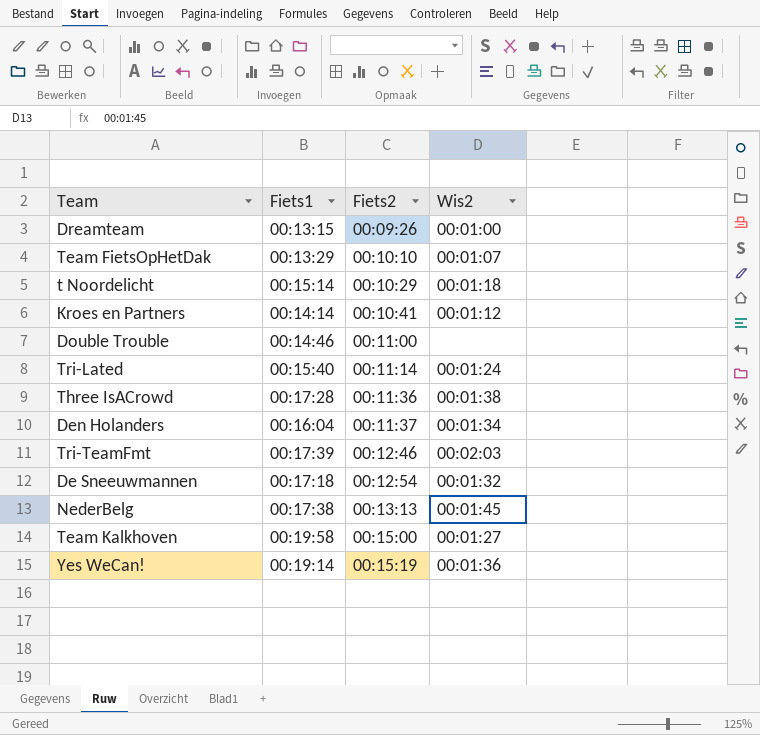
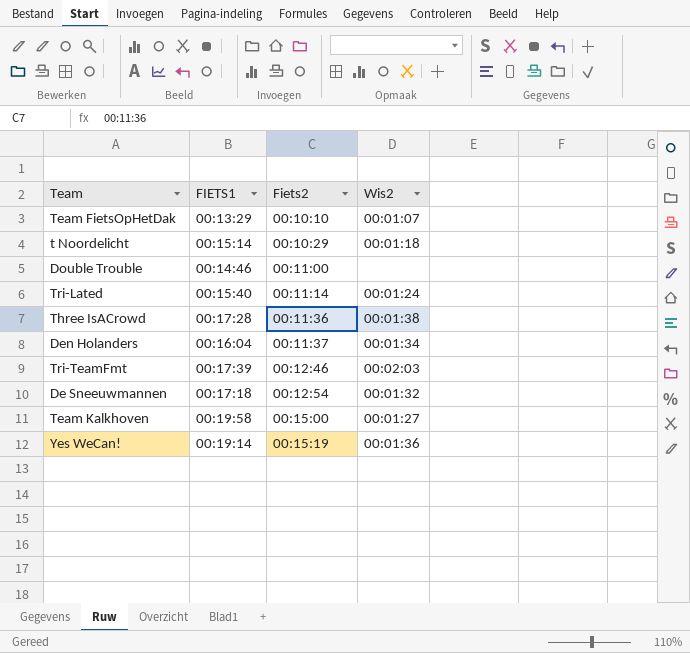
column name: Fiets1 -> FIETS1
row Dreamteam: 00:13:15 | 00:09:26 | 00:01:00 -> none
row Kroes en Partners: 00:14:14 | 00:10:41 | 00:01:12 -> none
row NederBelg: 00:17:38 | 00:13:13 | 00:01:45 -> none

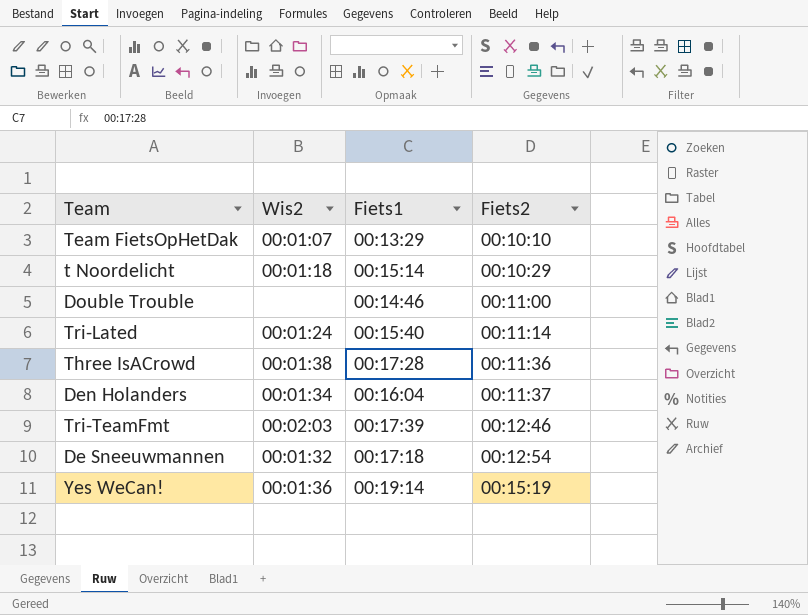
column Wis2 | position: 4 -> 2
column name: FIETS1 -> Fiets1
row Team Kalkhoven: 00:19:58 | 00:15:00 | 00:01:27 -> none

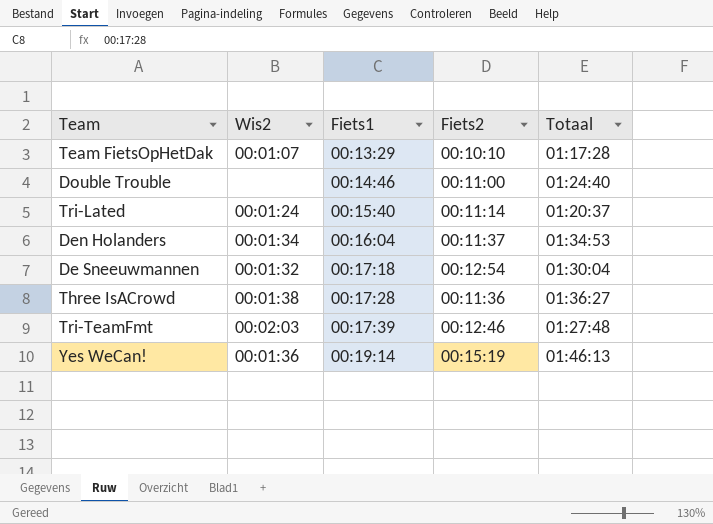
row order: Fiets2 ascending -> Fiets1 ascending
column Totaal | position: none -> 5
row t Noordelicht: 00:01:18 | 00:15:14 | 00:10:29 -> none

